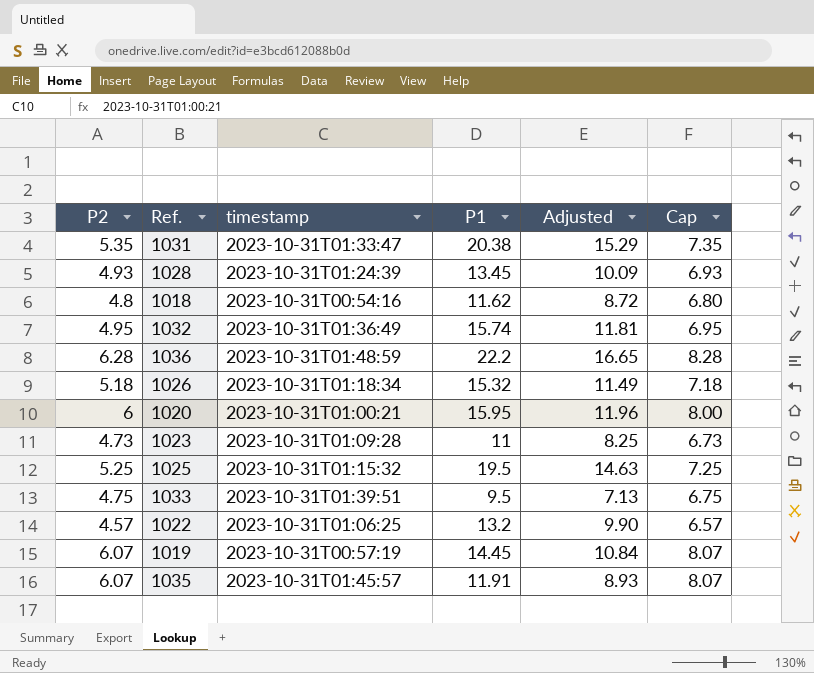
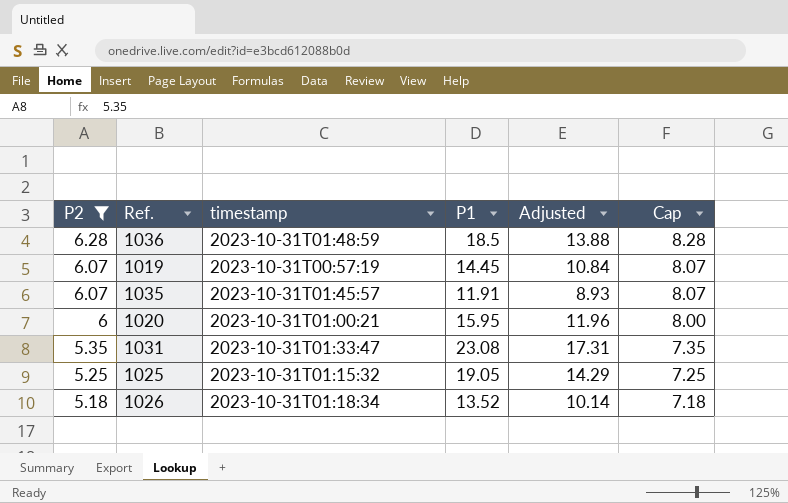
filter: none -> P2 >= 5.18
row order: none -> P2 descending
1036 | P1: 22.2 -> 18.5
1036 | Adjusted: 16.65 -> 13.88
1031 | P1: 20.38 -> 23.08
1031 | Adjusted: 15.29 -> 17.31
1025 | P1: 19.5 -> 19.05
1025 | Adjusted: 14.63 -> 14.29
1026 | P1: 15.32 -> 13.52
1026 | Adjusted: 11.49 -> 10.14

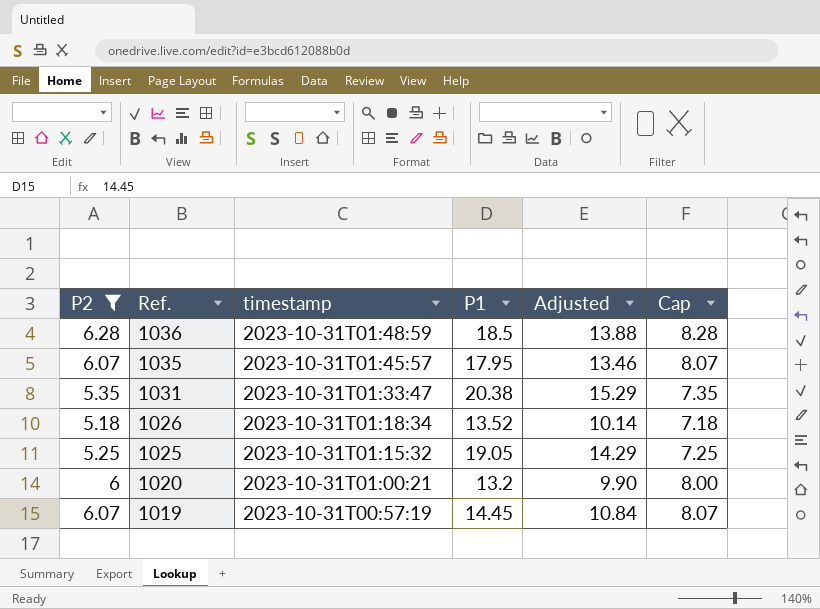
row order: P2 descending -> Ref. descending
1035 | P1: 11.91 -> 17.95
1035 | Adjusted: 8.93 -> 13.46
1031 | P1: 23.08 -> 20.38
1031 | Adjusted: 17.31 -> 15.29
1020 | P1: 15.95 -> 13.2
1020 | Adjusted: 11.96 -> 9.90

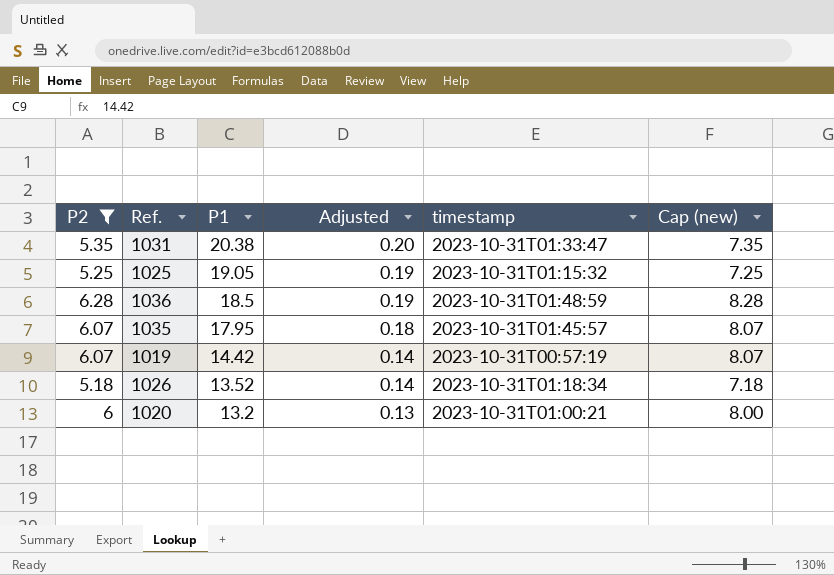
row order: Ref. descending -> P1 descending
column Adjusted | formula: [P1] * 0.75 -> [P1] * 0.01
column timestamp | position: 3 -> 5
column name: Cap -> Cap (new)
1019 | P1: 14.45 -> 14.42

